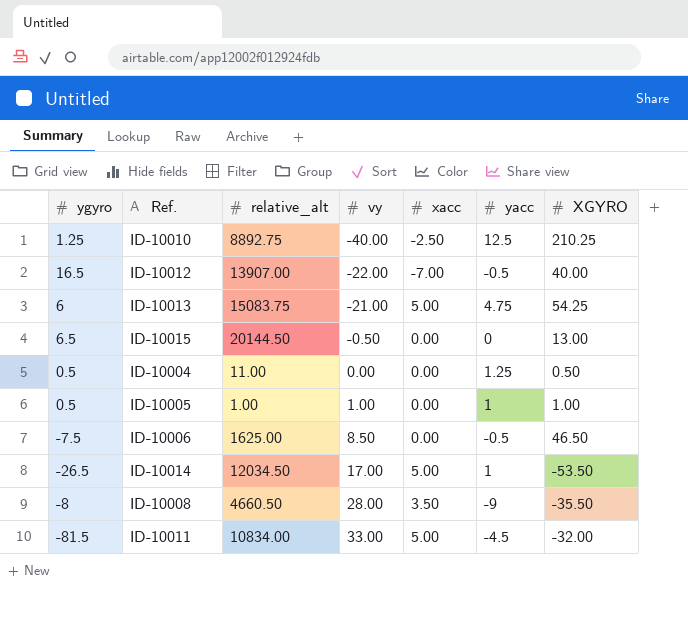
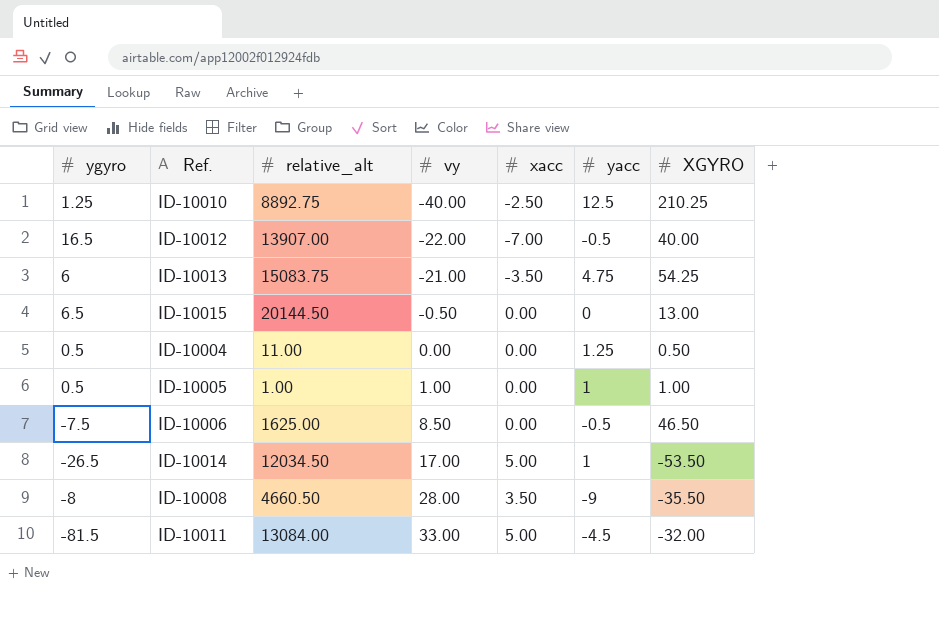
ID-10013 | xacc: 5.00 -> -3.50
ID-10011 | relative_alt: 10834.00 -> 13084.00

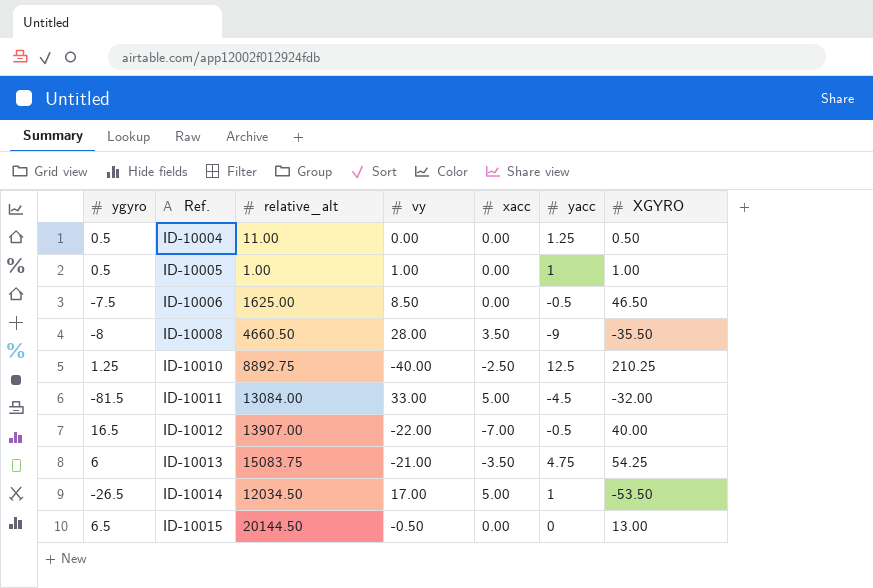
row order: vy ascending -> Ref. ascending

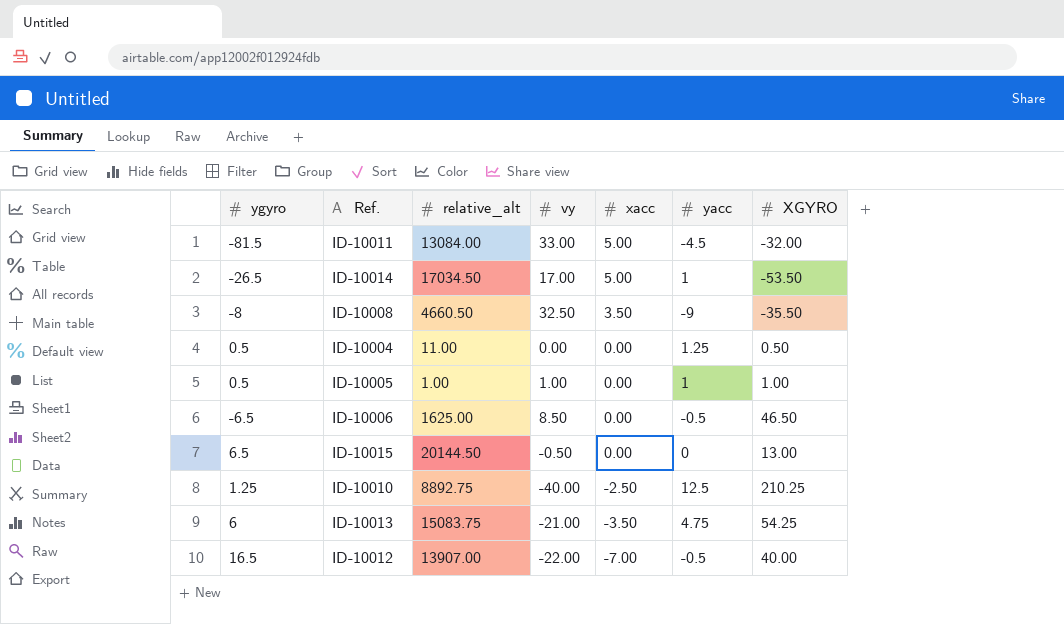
row order: Ref. ascending -> xacc descending
ID-10014 | relative_alt: 12034.50 -> 17034.50
ID-10008 | vy: 28.00 -> 32.50
ID-10006 | ygyro: -7.5 -> -6.5

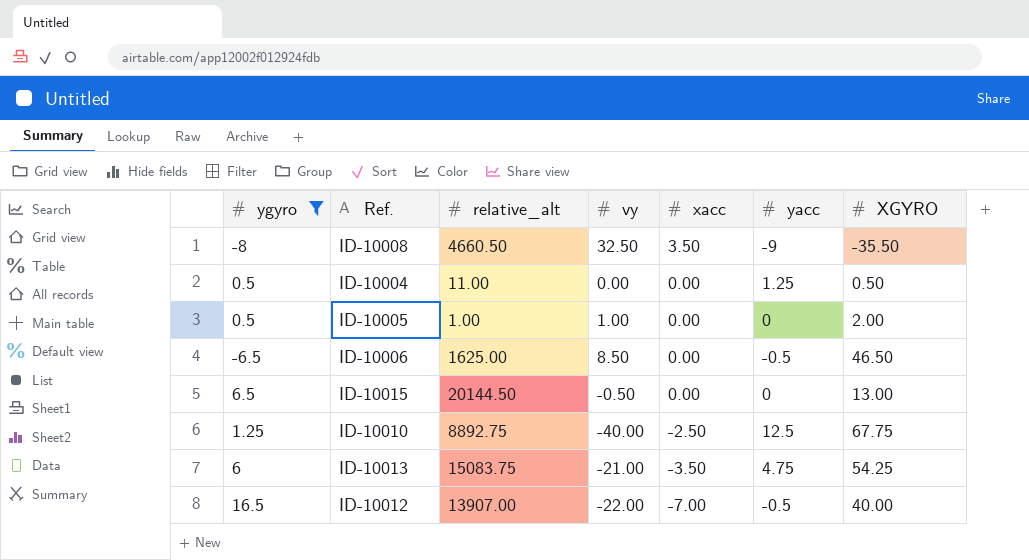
filter: none -> ygyro >= -8
ID-10005 | yacc: 1 -> 0
ID-10005 | XGYRO: 1.00 -> 2.00
ID-10010 | XGYRO: 210.25 -> 67.75

